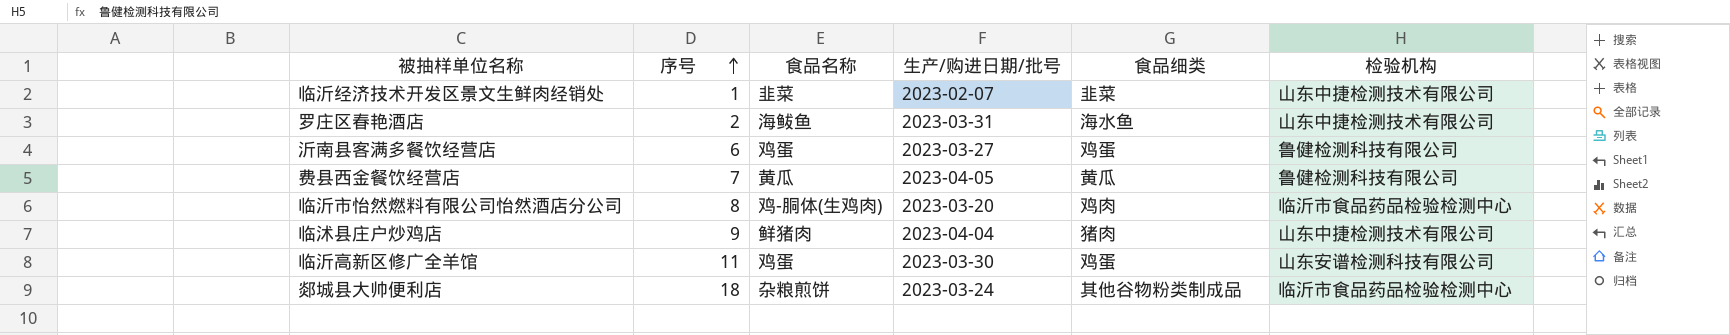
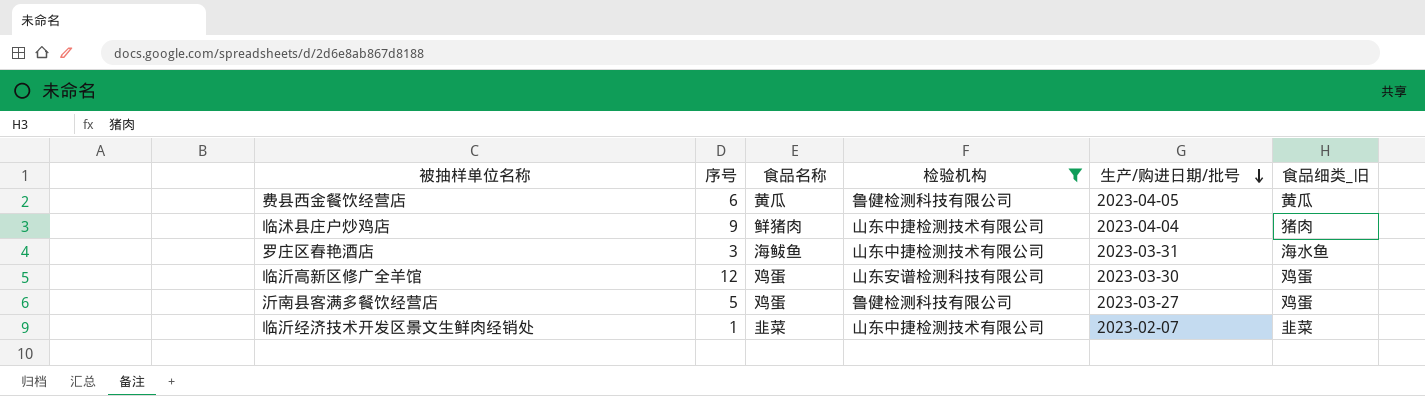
filter: none -> 检验机构 != 临沂市食品药品检验检测中心
row order: 序号 ascending -> 生产/购进日期/批号 descending
column 检验机构 | position: 6 -> 4
column name: 食品细类 -> 食品细类_旧
费县西金餐饮经营店 | 序号: 7 -> 6
罗庄区春艳酒店 | 序号: 2 -> 3
临沂高新区修广全羊馆 | 序号: 11 -> 12
沂南县客满多餐饮经营店 | 序号: 6 -> 5

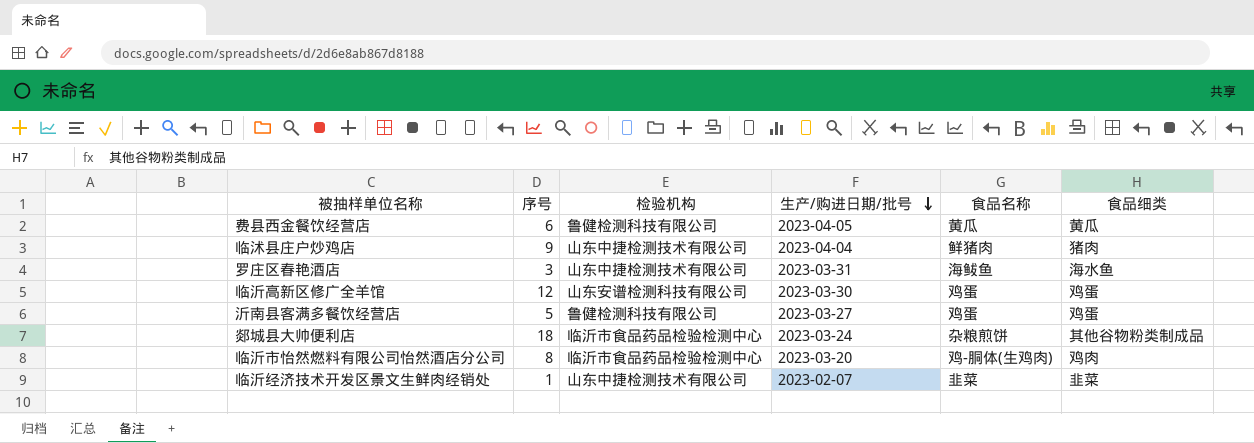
filter: 检验机构 != 临沂市食品药品检验检测中心 -> none
column 食品名称 | position: 3 -> 5
column name: 食品细类_旧 -> 食品细类

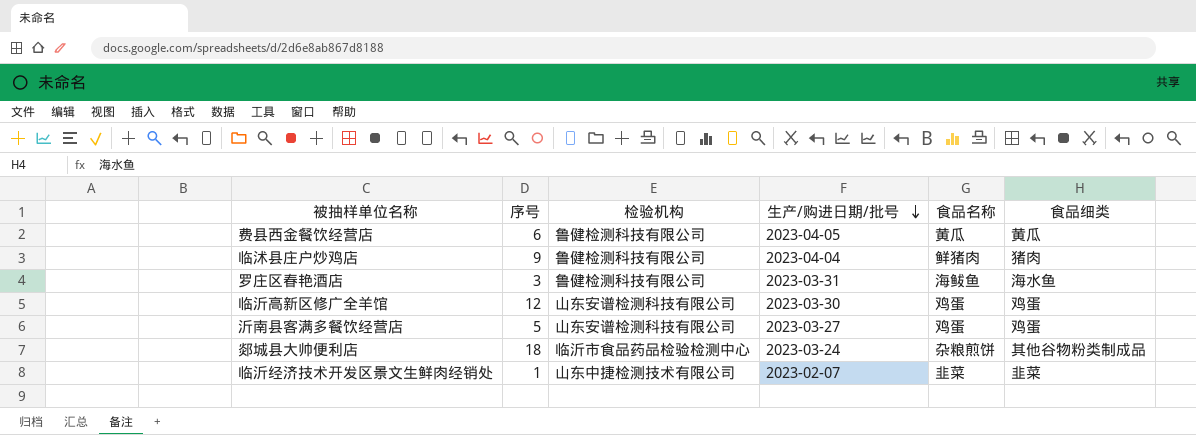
row 临沂市怡然燃料有限公司怡然酒店分公司: 8 | 临沂市食品药品检验检测中心 | 2023-03-20 | 鸡-胴体(生鸡肉) | 鸡肉 -> none
临沭县庄户炒鸡店 | 检验机构: 山东中捷检测技术有限公司 -> 鲁健检测科技有限公司
罗庄区春艳酒店 | 检验机构: 山东中捷检测技术有限公司 -> 鲁健检测科技有限公司
沂南县客满多餐饮经营店 | 检验机构: 鲁健检测科技有限公司 -> 山东安谱检测科技有限公司

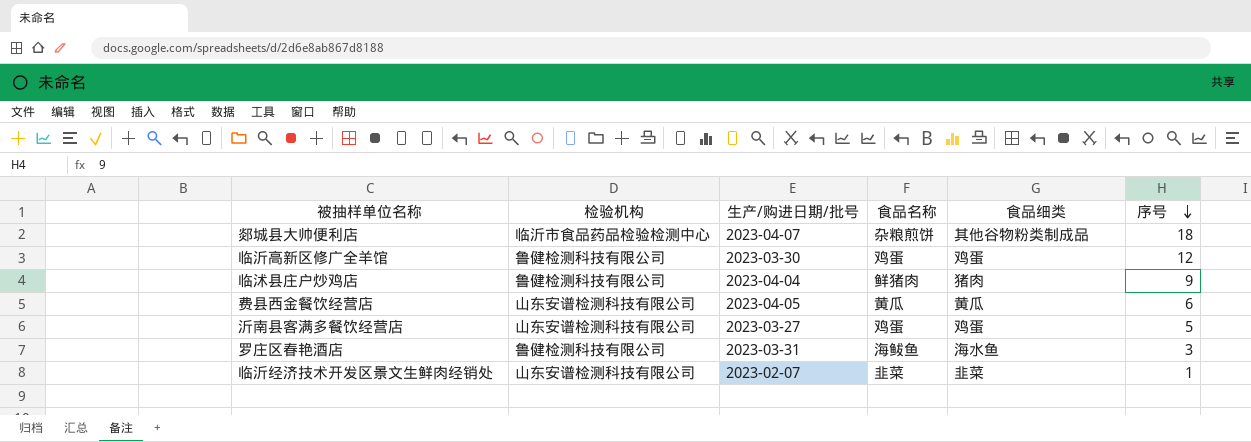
row order: 生产/购进日期/批号 descending -> 序号 descending
column 序号 | position: 2 -> 6
郯城县大帅便利店 | 生产/购进日期/批号: 2023-03-24 -> 2023-04-07
临沂高新区修广全羊馆 | 检验机构: 山东安谱检测科技有限公司 -> 鲁健检测科技有限公司
费县西金餐饮经营店 | 检验机构: 鲁健检测科技有限公司 -> 山东安谱检测科技有限公司
临沂经济技术开发区景文生鲜肉经销处 | 检验机构: 山东中捷检测技术有限公司 -> 山东安谱检测科技有限公司

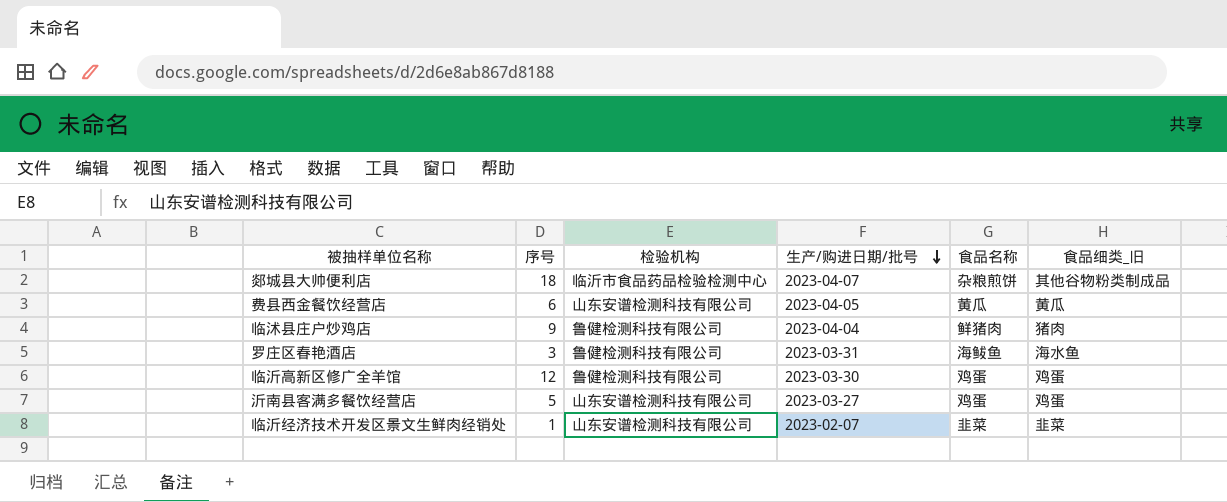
row order: 序号 descending -> 生产/购进日期/批号 descending
column 序号 | position: 6 -> 2
column name: 食品细类 -> 食品细类_旧

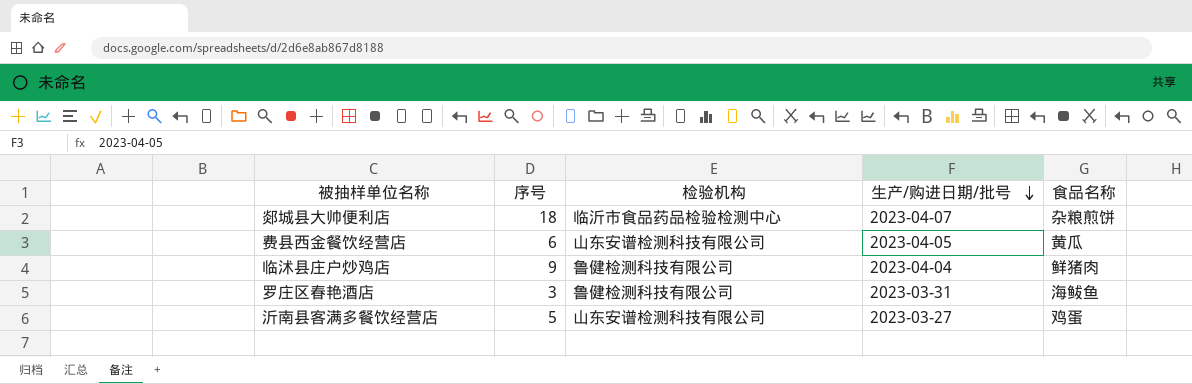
column 食品细类_旧 | position: 6 -> none
row 临沂高新区修广全羊馆: 12 | 鲁健检测科技有限公司 | 2023-03-30 | 鸡蛋 | 鸡蛋 -> none
row 临沂经济技术开发区景文生鲜肉经销处: 1 | 山东安谱检测科技有限公司 | 2023-02-07 | 韭菜 | 韭菜 -> none

